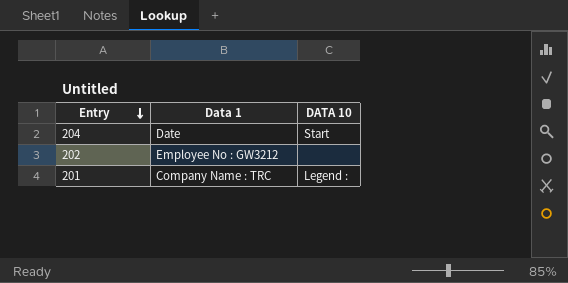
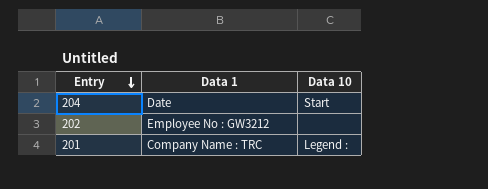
column name: DATA 10 -> Data 10

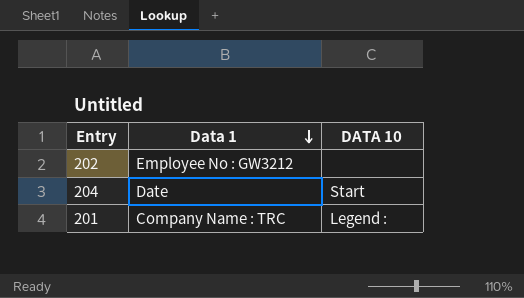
row order: Entry descending -> Data 1 descending
column name: Data 10 -> DATA 10

